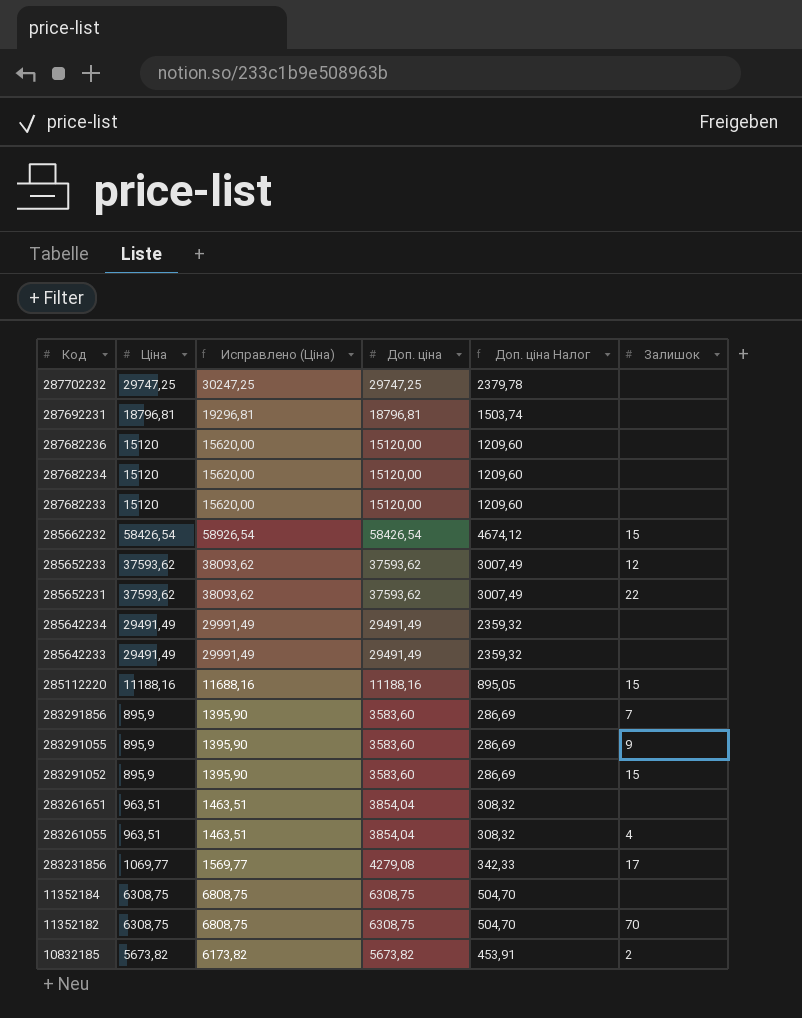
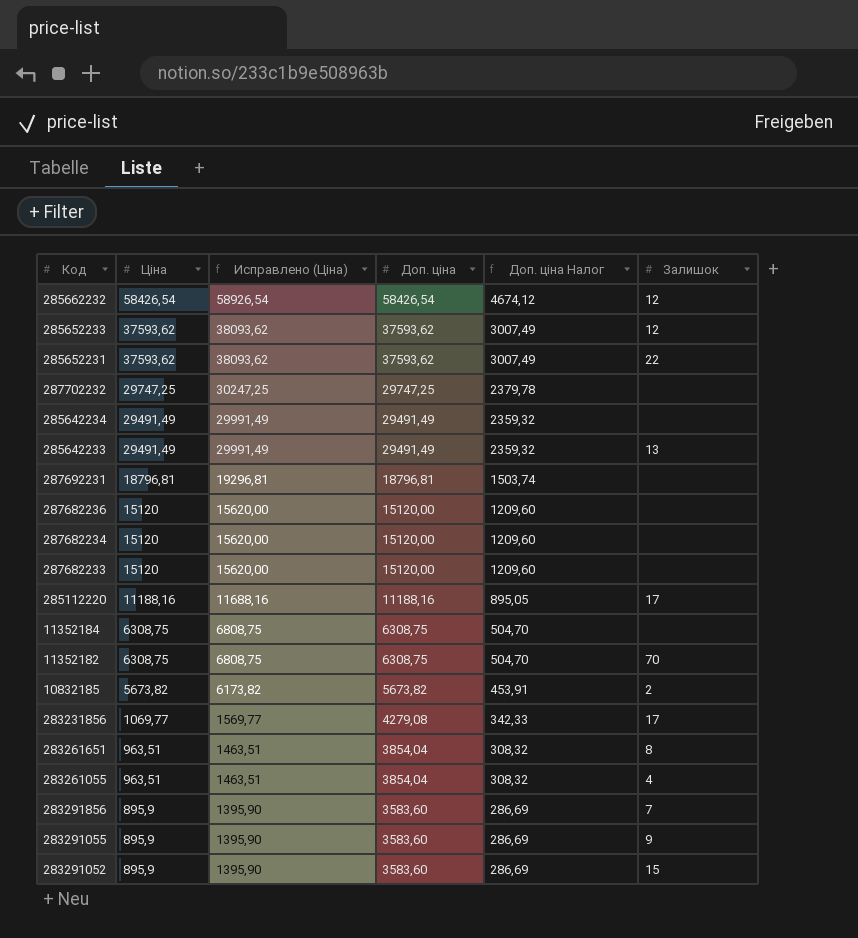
row order: Код descending -> Ціна descending
285662232 | Залишок: 15 -> 12
285642233 | Залишок: none -> 13
285112220 | Залишок: 15 -> 17
283261651 | Залишок: none -> 8

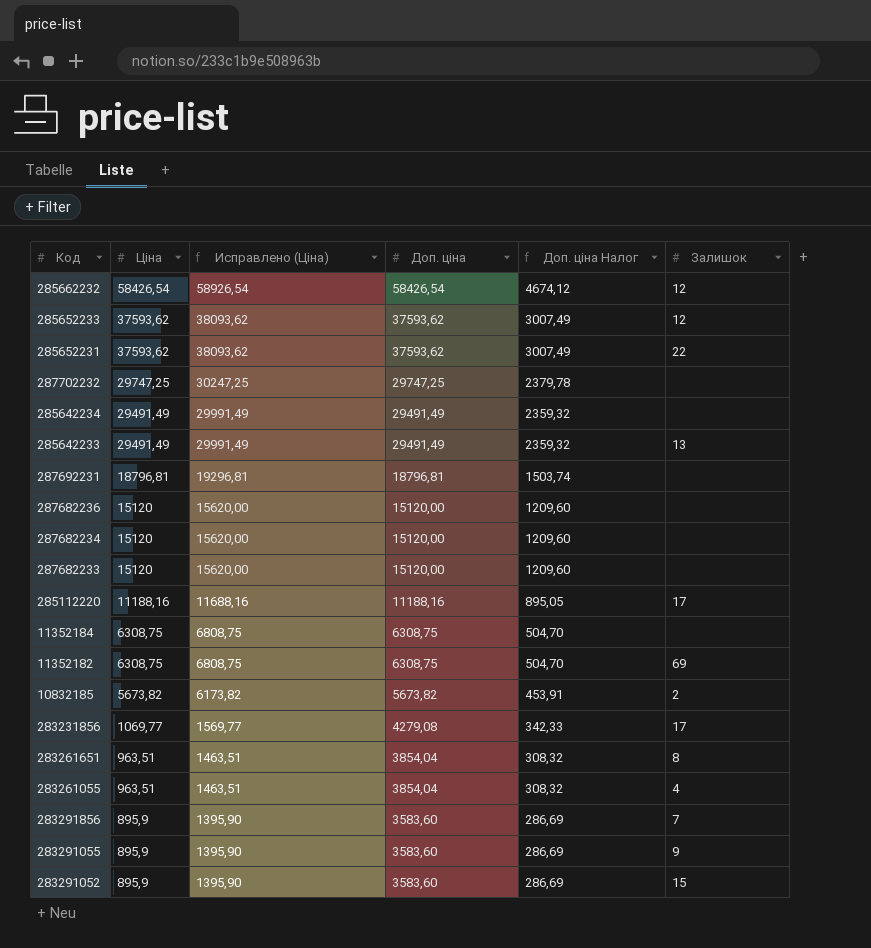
11352182 | Залишок: 70 -> 69

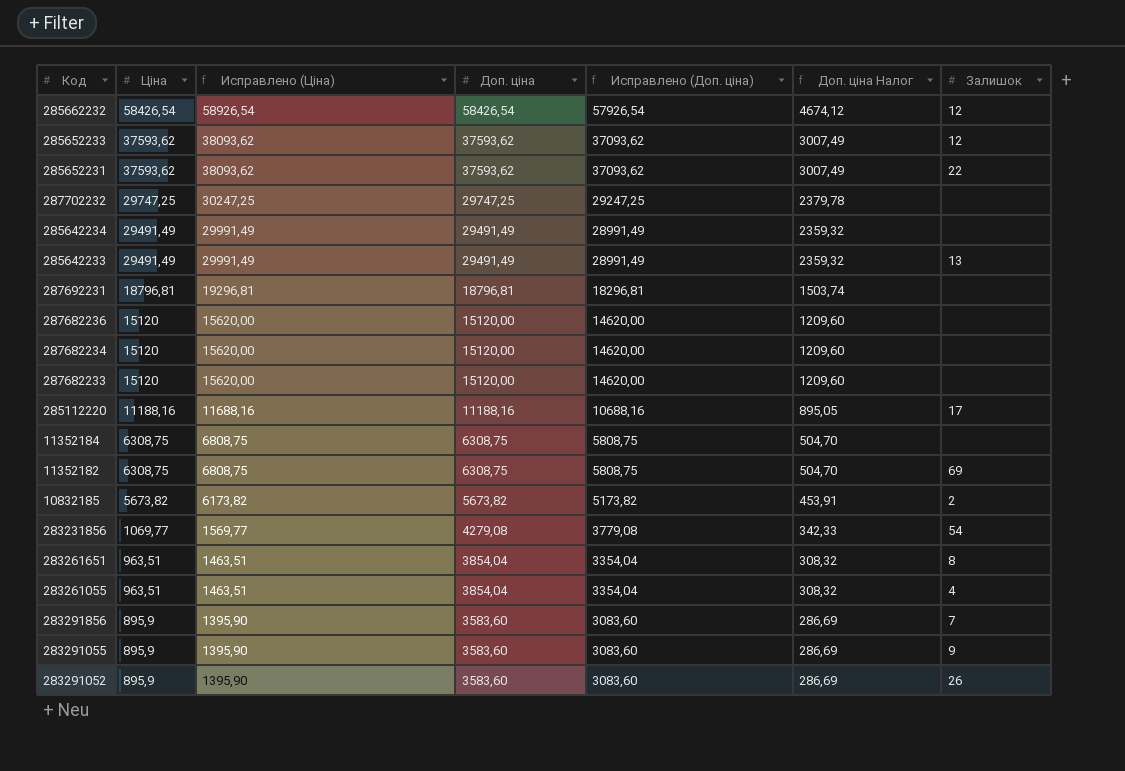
column Исправлено (Доп. ціна) | formula: none -> [Доп. ціна] - 500
283231856 | Залишок: 17 -> 54
283291052 | Залишок: 15 -> 26

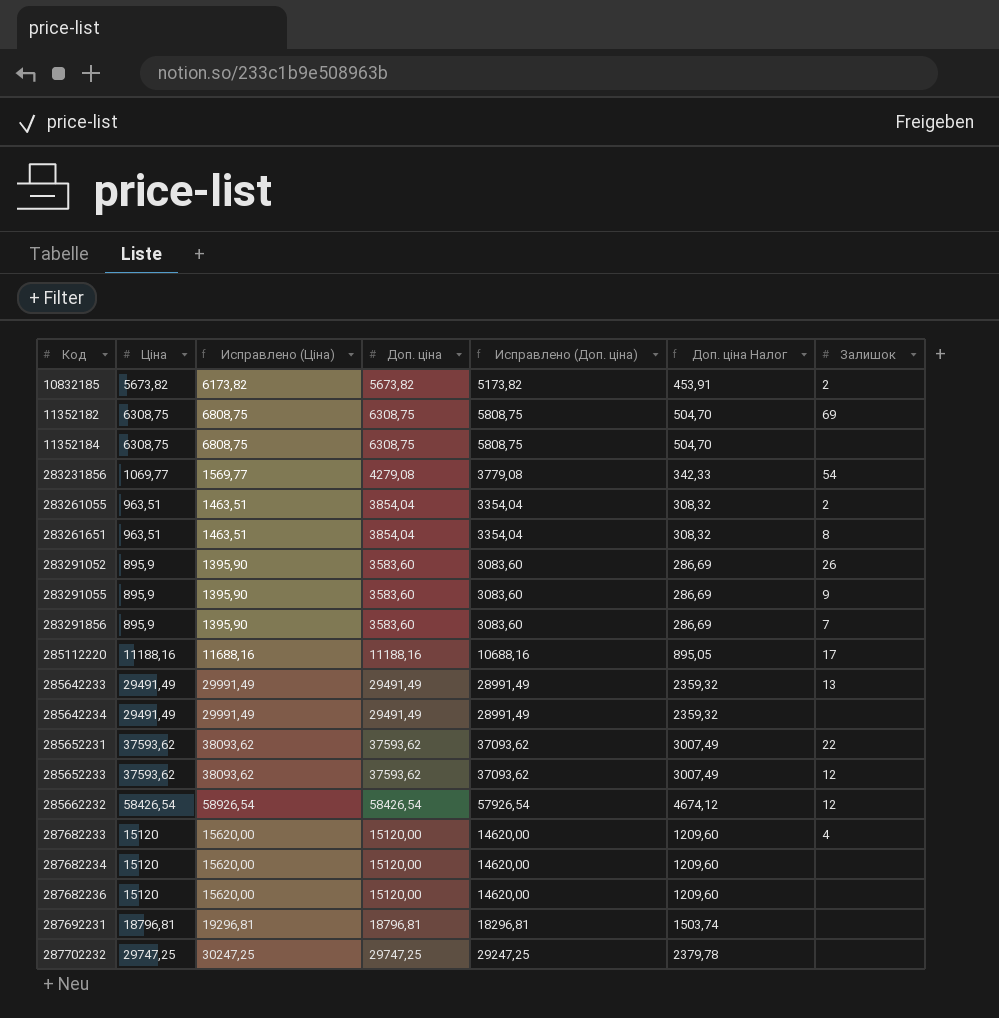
row order: Ціна descending -> Код ascending
283261055 | Залишок: 4 -> 2
287682233 | Залишок: none -> 4

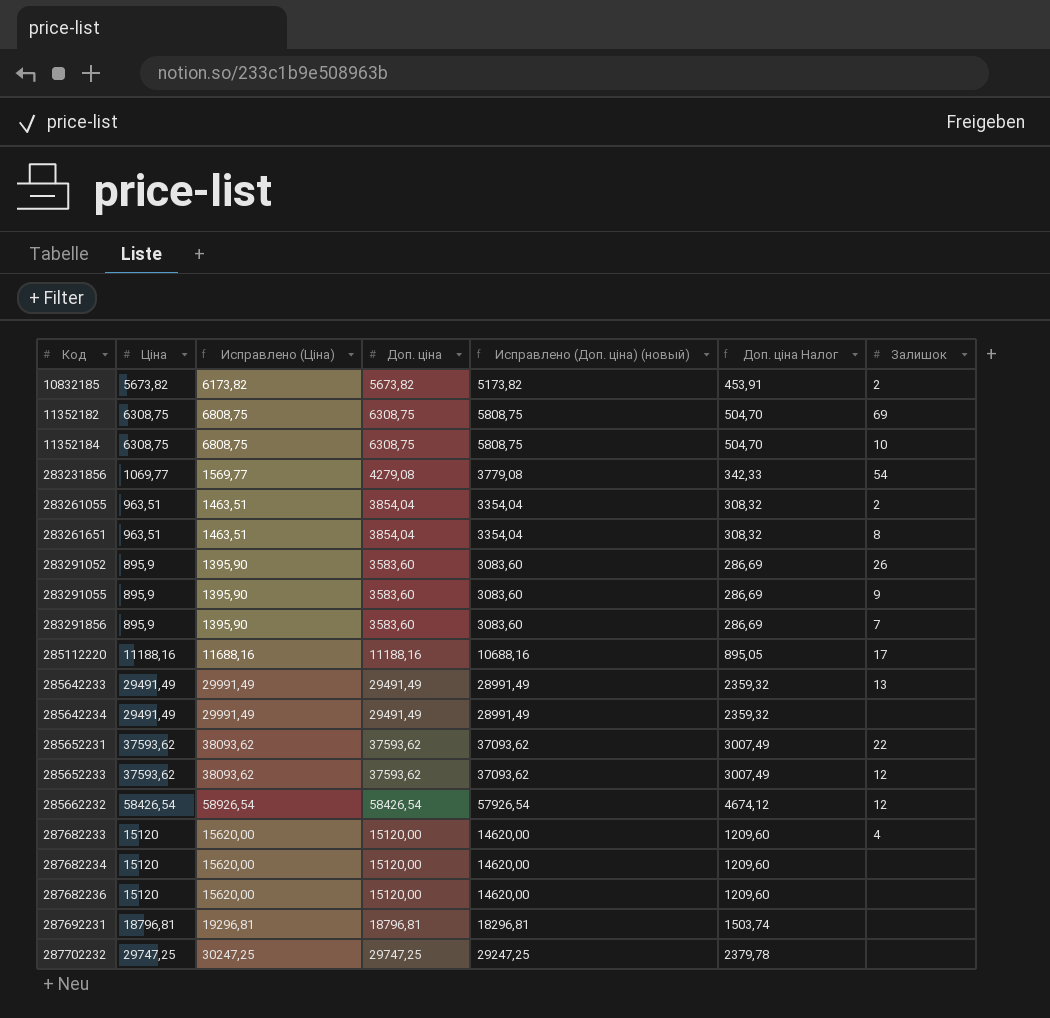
column name: Исправлено (Доп. ціна) -> Исправлено (Доп. ціна) (новый)
11352184 | Залишок: none -> 10

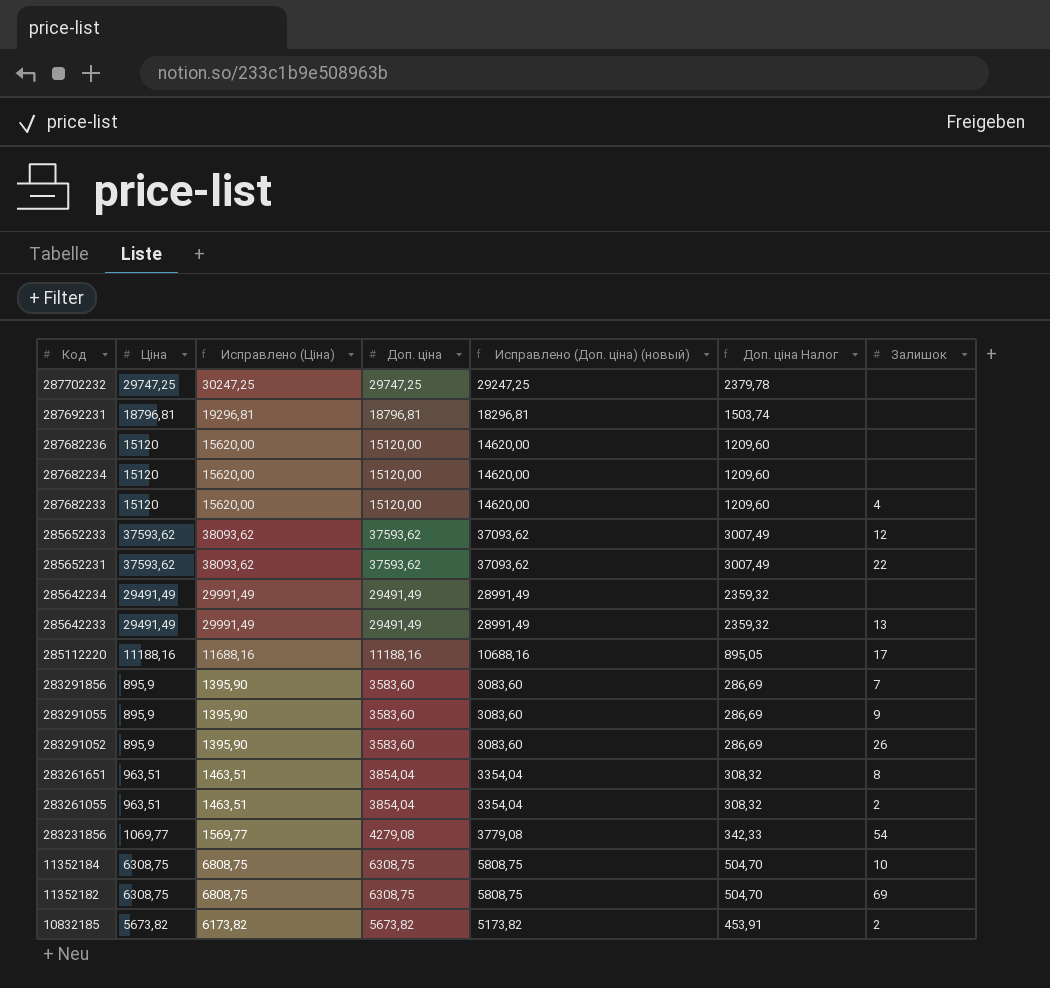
row order: Код ascending -> Код descending
row 285662232: 58426,54 | 58926,54 | 58426,54 | 57926,54 | 4674,12 | 12 -> none

